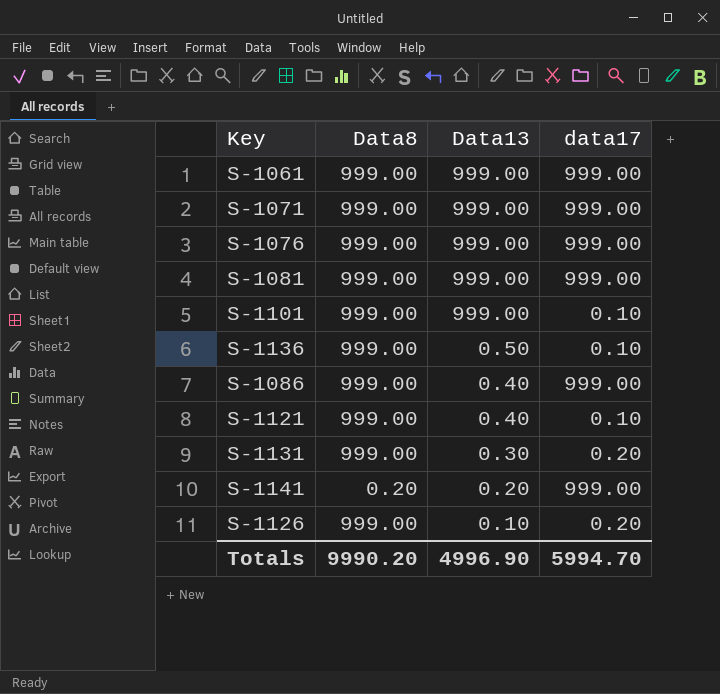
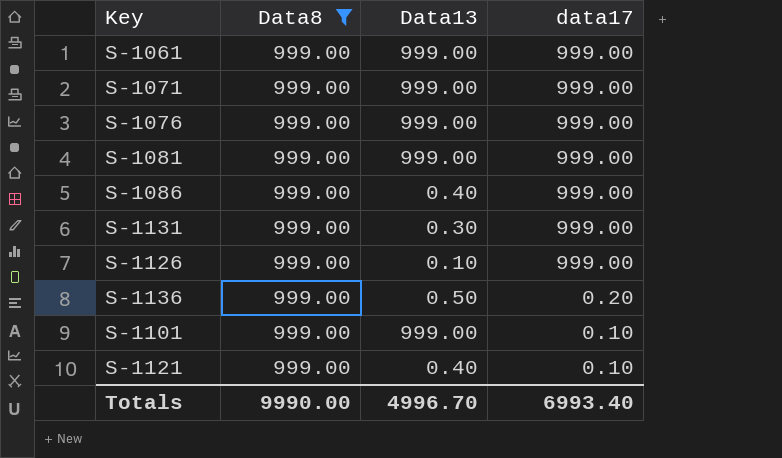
filter: none -> Data8 = 999.00
row order: Data13 descending -> data17 descending
S-1131 | data17: 0.20 -> 999.00
S-1126 | data17: 0.20 -> 999.00
S-1136 | data17: 0.10 -> 0.20
Totals | Data8: 9990.20 -> 9990.00
Totals | Data13: 4996.90 -> 4996.70
Totals | data17: 5994.70 -> 6993.40

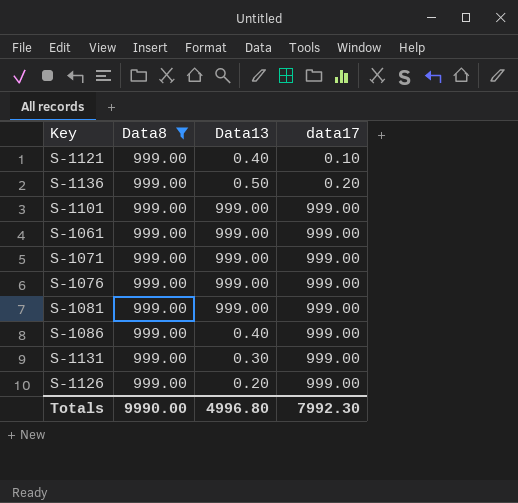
row order: data17 descending -> data17 ascending
S-1101 | data17: 0.10 -> 999.00
S-1126 | Data13: 0.10 -> 0.20
Totals | Data13: 4996.70 -> 4996.80
Totals | data17: 6993.40 -> 7992.30

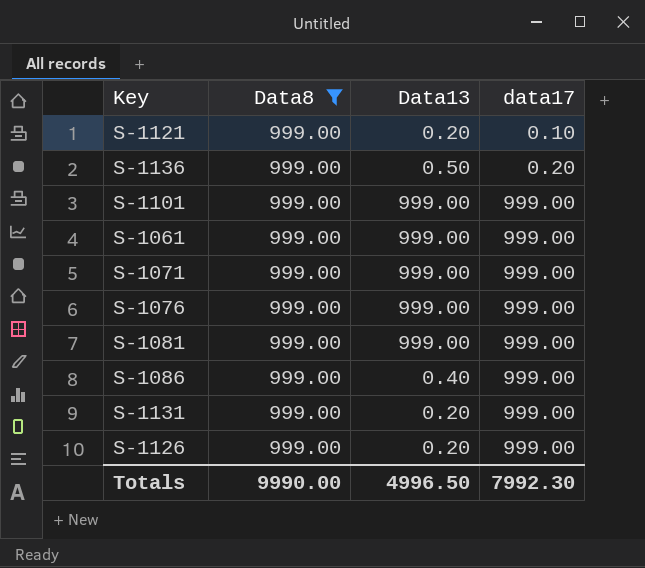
S-1121 | Data13: 0.40 -> 0.20
S-1131 | Data13: 0.30 -> 0.20
Totals | Data13: 4996.80 -> 4996.50

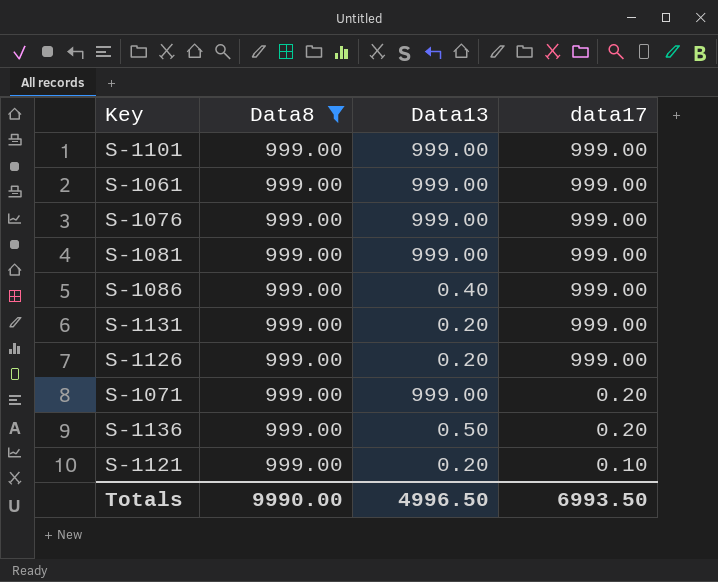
row order: data17 ascending -> data17 descending
S-1071 | data17: 999.00 -> 0.20
Totals | data17: 7992.30 -> 6993.50

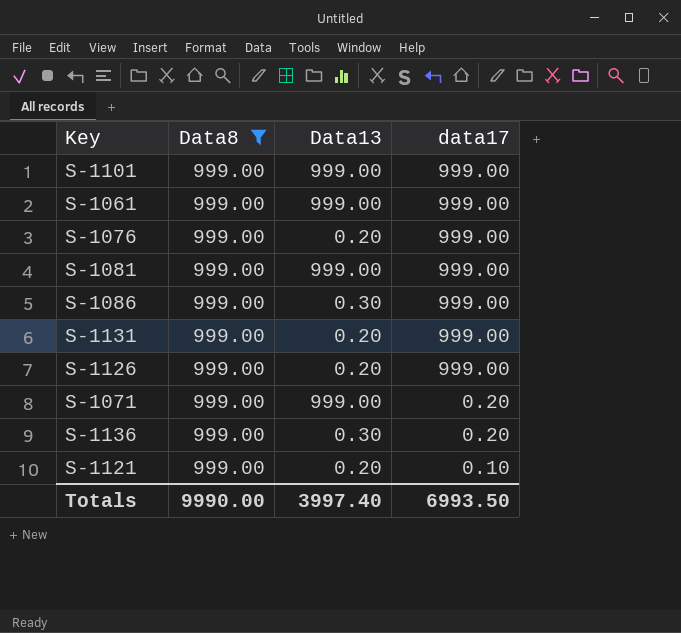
S-1076 | Data13: 999.00 -> 0.20
S-1086 | Data13: 0.40 -> 0.30
S-1136 | Data13: 0.50 -> 0.30
Totals | Data13: 4996.50 -> 3997.40

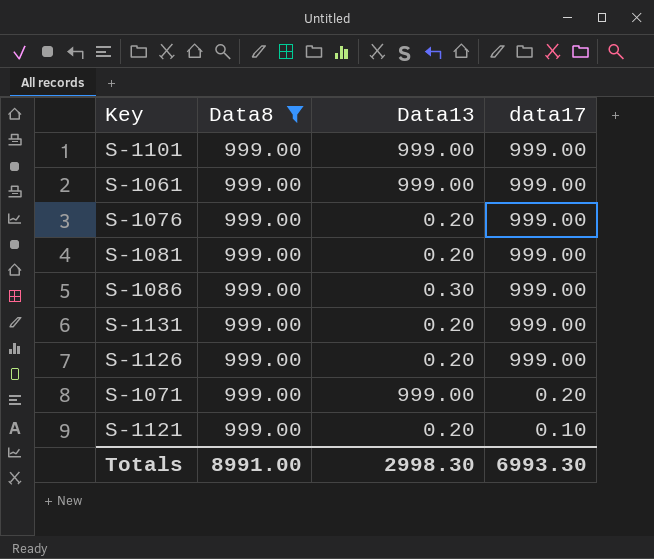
row S-1136: 999.00 | 0.30 | 0.20 -> none
S-1081 | Data13: 999.00 -> 0.20
Totals | Data8: 9990.00 -> 8991.00
Totals | Data13: 3997.40 -> 2998.30
Totals | data17: 6993.50 -> 6993.30

